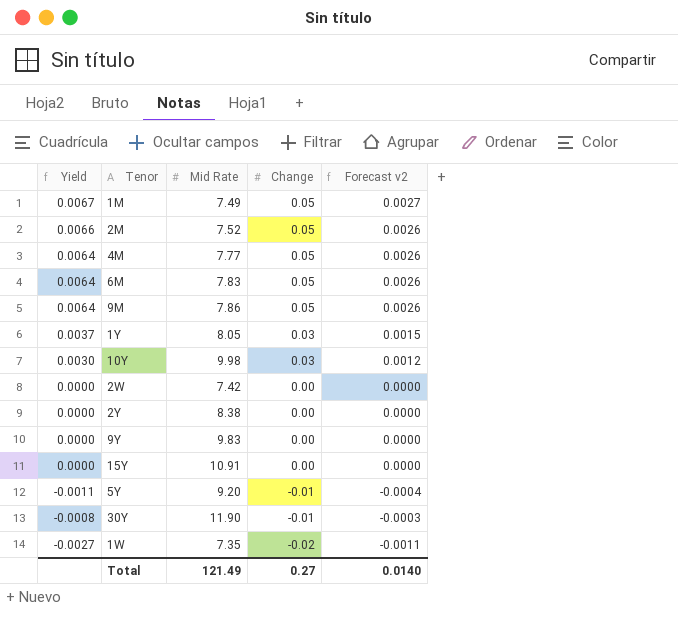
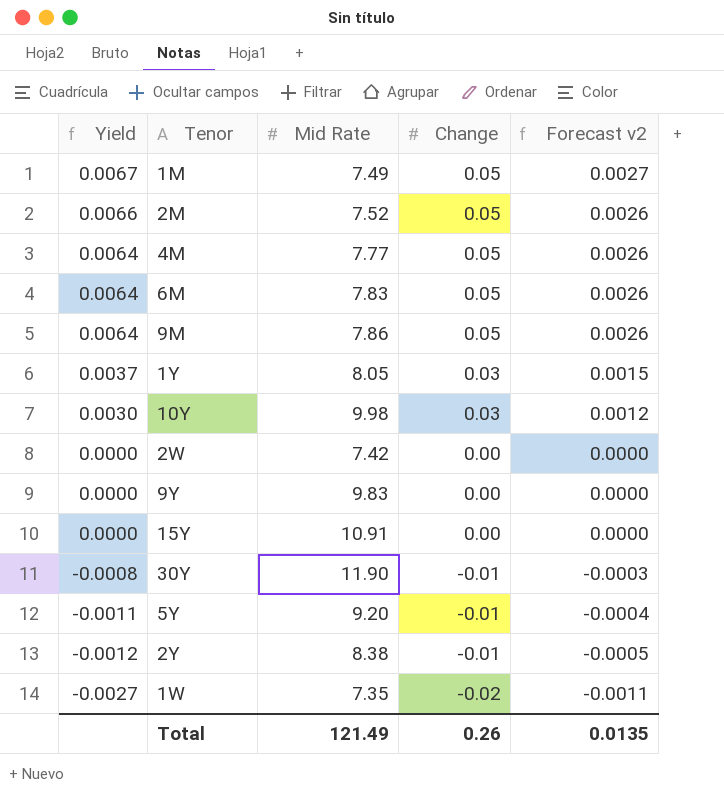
row order: Change descending -> Yield descending
2Y | Yield: 0.0000 -> -0.0012
2Y | Change: 0.00 -> -0.01
2Y | Forecast v2: 0.0000 -> -0.0005
Total | Change: 0.27 -> 0.26
Total | Forecast v2: 0.0140 -> 0.0135

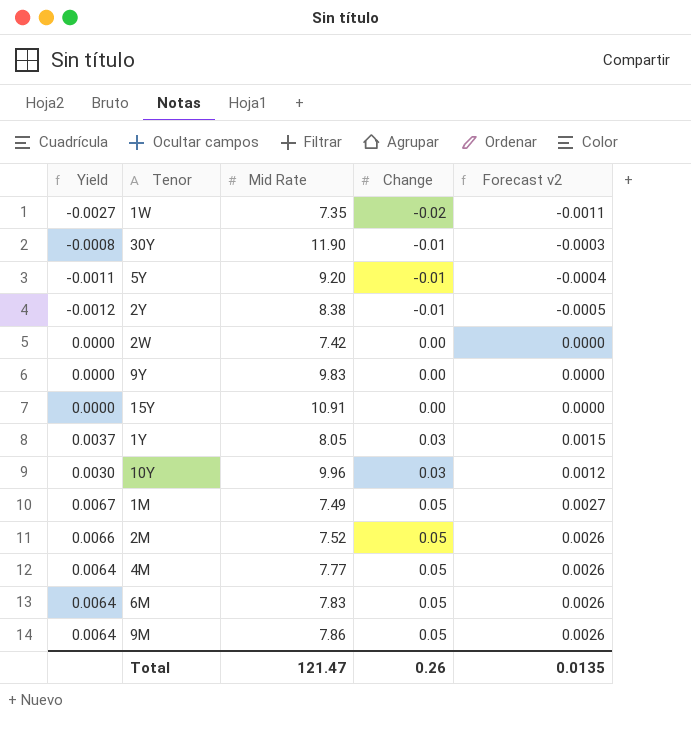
row order: Yield descending -> Change ascending
10Y | Mid Rate: 9.98 -> 9.96
Total | Mid Rate: 121.49 -> 121.47

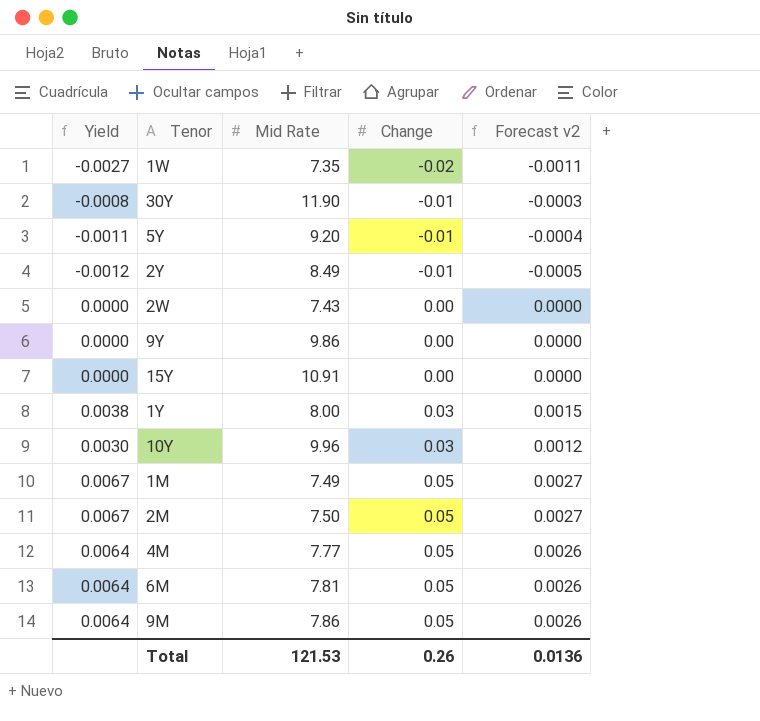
2Y | Mid Rate: 8.38 -> 8.49
2W | Mid Rate: 7.42 -> 7.43
9Y | Mid Rate: 9.83 -> 9.86
1Y | Yield: 0.0037 -> 0.0038
1Y | Mid Rate: 8.05 -> 8.00
2M | Yield: 0.0066 -> 0.0067
2M | Mid Rate: 7.52 -> 7.50
2M | Forecast v2: 0.0026 -> 0.0027
6M | Mid Rate: 7.83 -> 7.81
Total | Mid Rate: 121.47 -> 121.53
Total | Forecast v2: 0.0135 -> 0.0136

